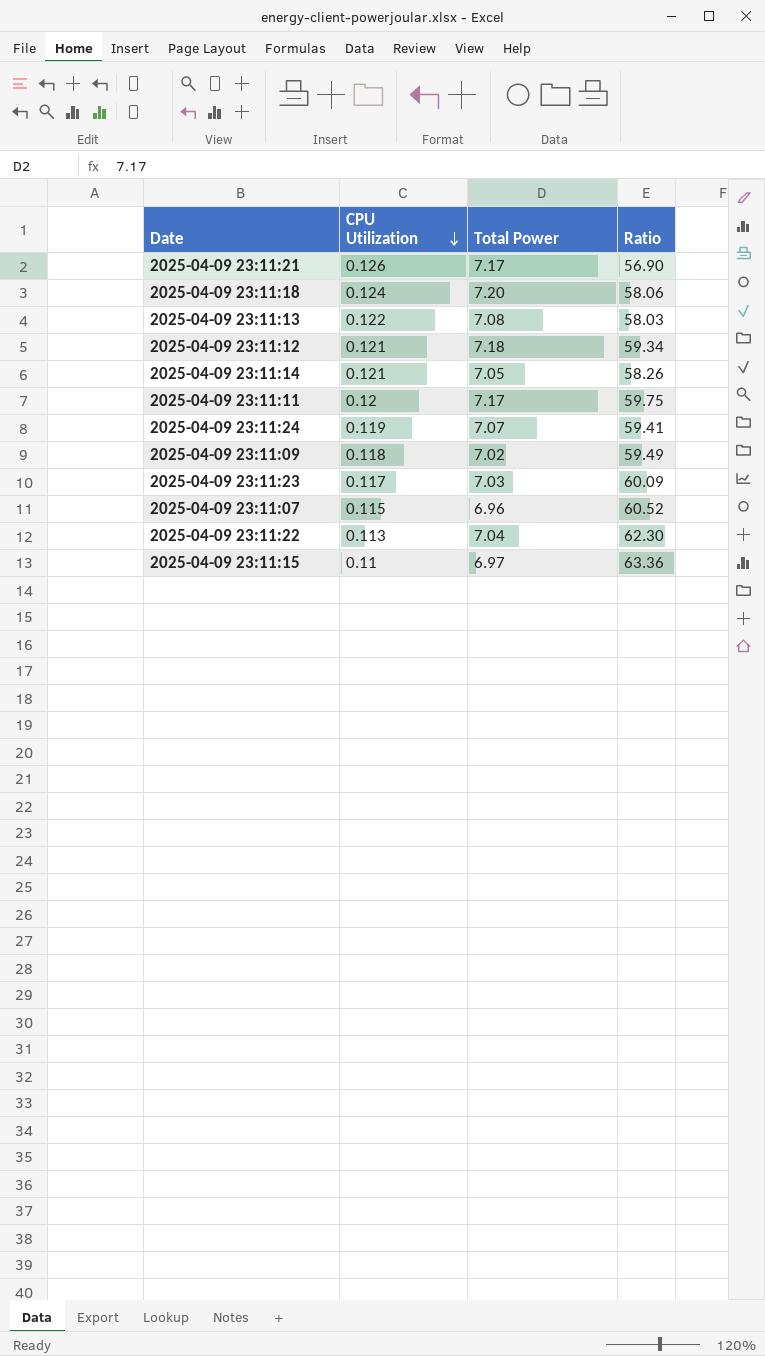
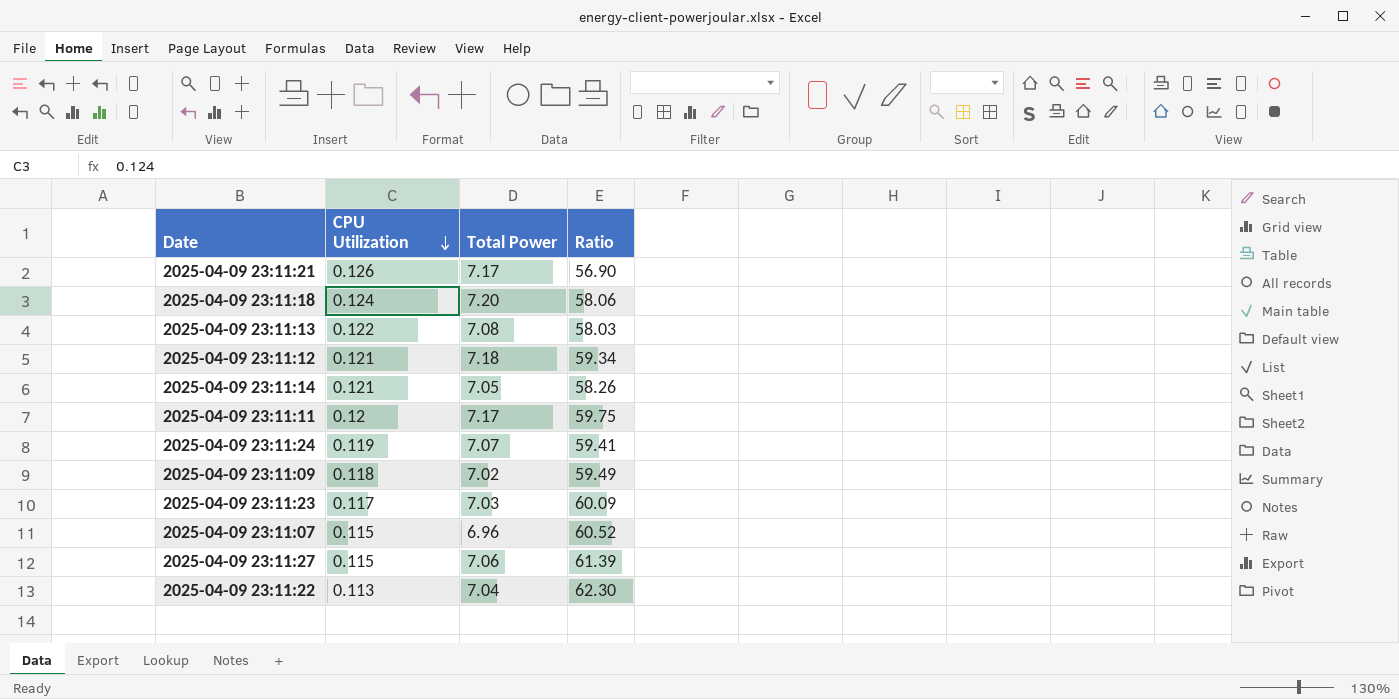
row 2025-04-09 23:11:15: 0.11 | 6.97 | 63.36 -> none
row 2025-04-09 23:11:27: none -> 0.115 | 7.06 | 61.39

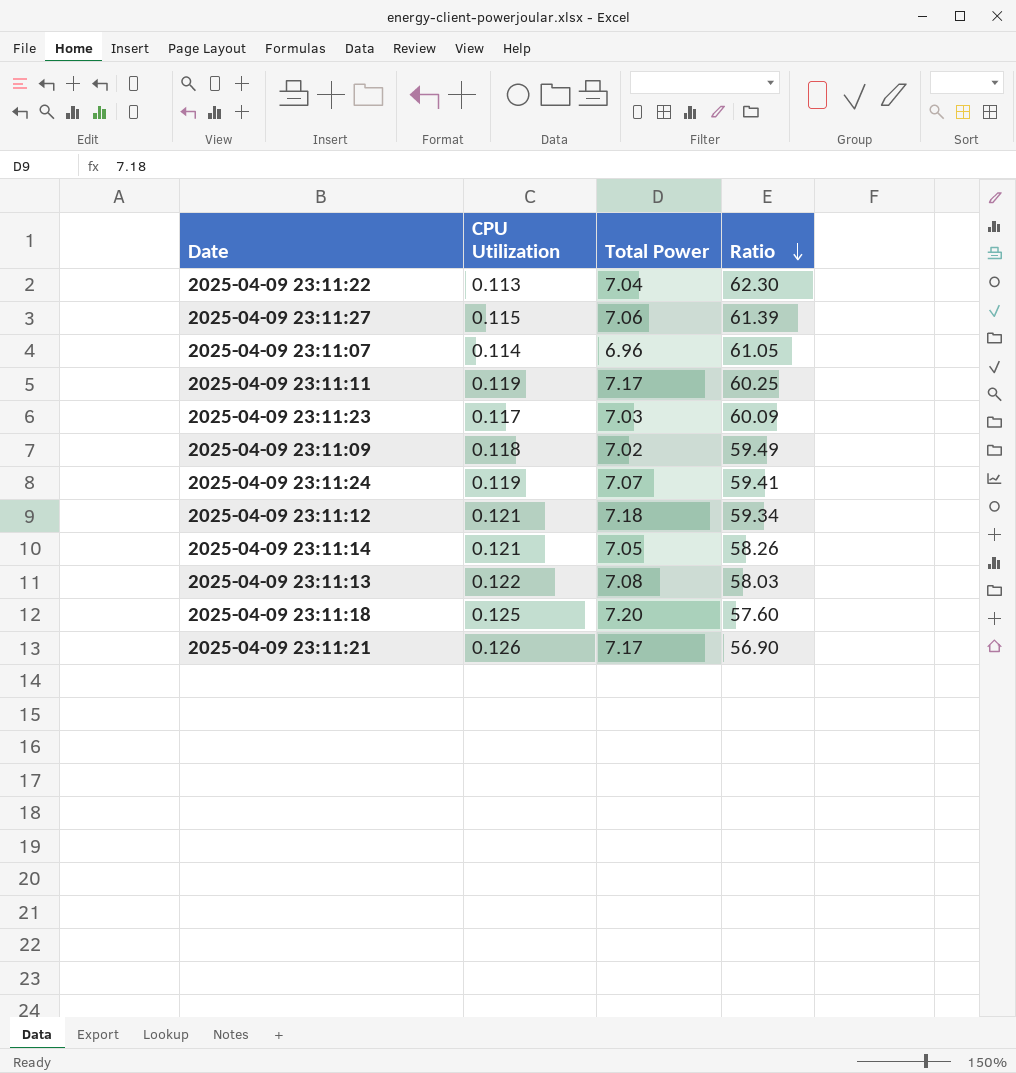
row order: CPU Utilization descending -> Ratio descending
2025-04-09 23:11:07 | CPU Utilization: 0.115 -> 0.114
2025-04-09 23:11:07 | Ratio: 60.52 -> 61.05
2025-04-09 23:11:11 | CPU Utilization: 0.12 -> 0.119
2025-04-09 23:11:11 | Ratio: 59.75 -> 60.25
2025-04-09 23:11:18 | CPU Utilization: 0.124 -> 0.125
2025-04-09 23:11:18 | Ratio: 58.06 -> 57.60

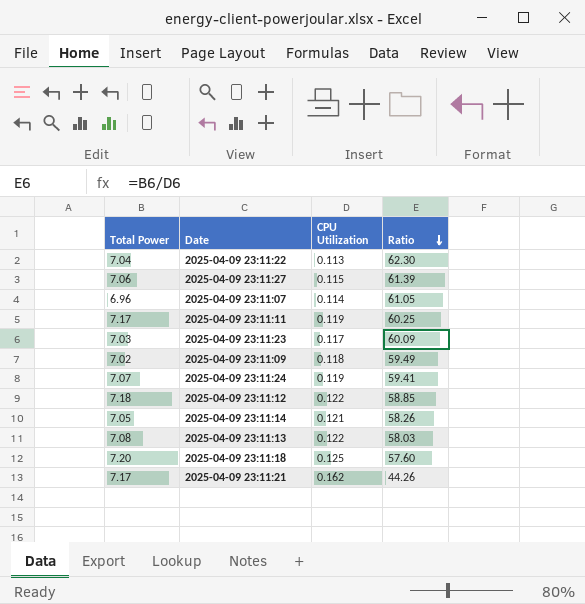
column Total Power | position: 3 -> 1
2025-04-09 23:11:12 | CPU Utilization: 0.121 -> 0.122
2025-04-09 23:11:12 | Ratio: 59.34 -> 58.85
2025-04-09 23:11:21 | CPU Utilization: 0.126 -> 0.162
2025-04-09 23:11:21 | Ratio: 56.90 -> 44.26

